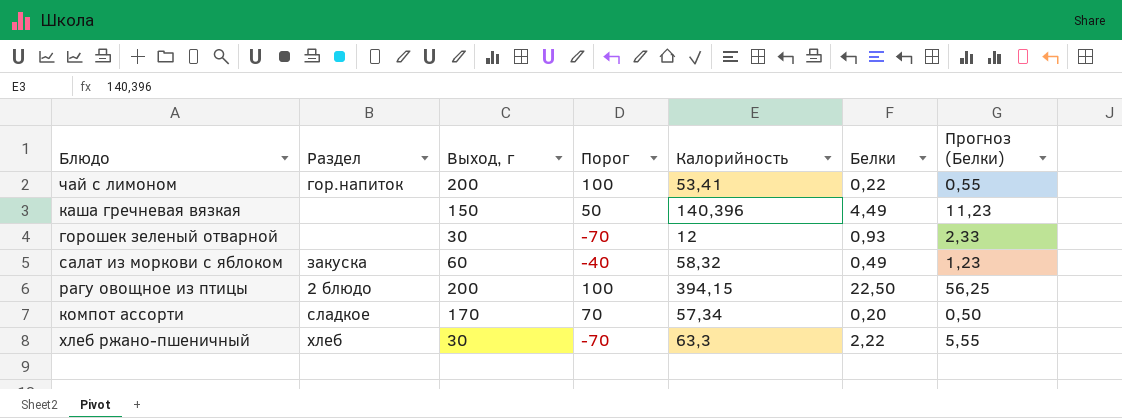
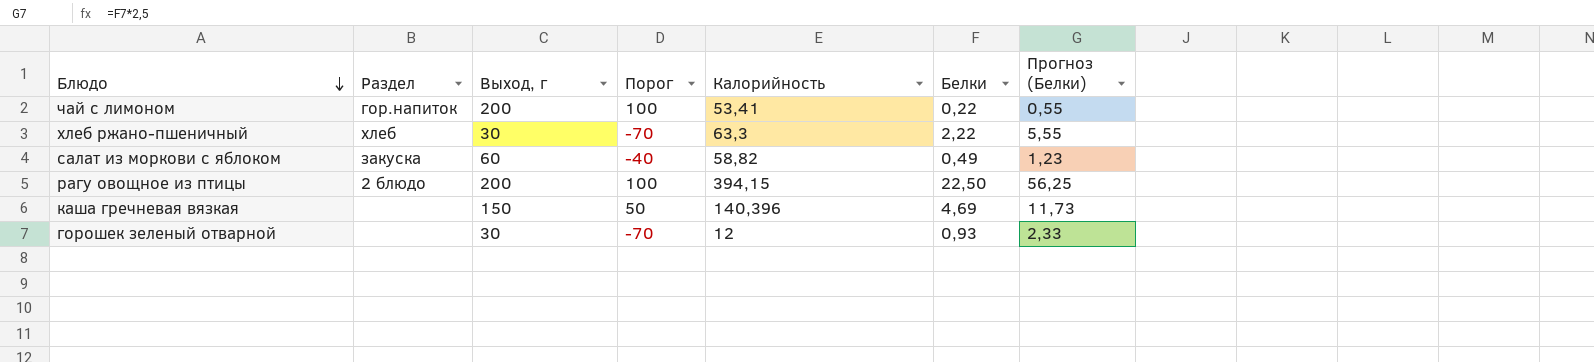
row order: none -> Блюдо descending
row компот ассорти: сладкое | 170 | 70 | 57,34 | 0,20 | 0,50 -> none
салат из моркови с яблоком | Калорийность: 58,32 -> 58,82
каша гречневая вязкая | Белки: 4,49 -> 4,69
каша гречневая вязкая | Прогноз (Белки): 11,23 -> 11,73

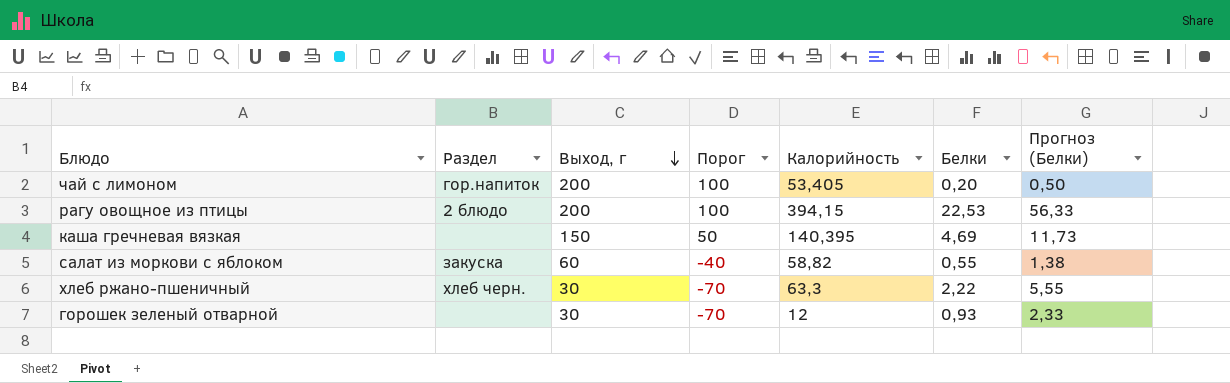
row order: Блюдо descending -> Выход, г descending
чай с лимоном | Калорийность: 53,41 -> 53,405
чай с лимоном | Белки: 0,22 -> 0,20
чай с лимоном | Прогноз (Белки): 0,55 -> 0,50
рагу овощное из птицы | Белки: 22,50 -> 22,53
рагу овощное из птицы | Прогноз (Белки): 56,25 -> 56,33
каша гречневая вязкая | Калорийность: 140,396 -> 140,395
салат из моркови с яблоком | Белки: 0,49 -> 0,55
салат из моркови с яблоком | Прогноз (Белки): 1,23 -> 1,38
хлеб ржано-пшеничный | Раздел: хлеб -> хлеб черн.

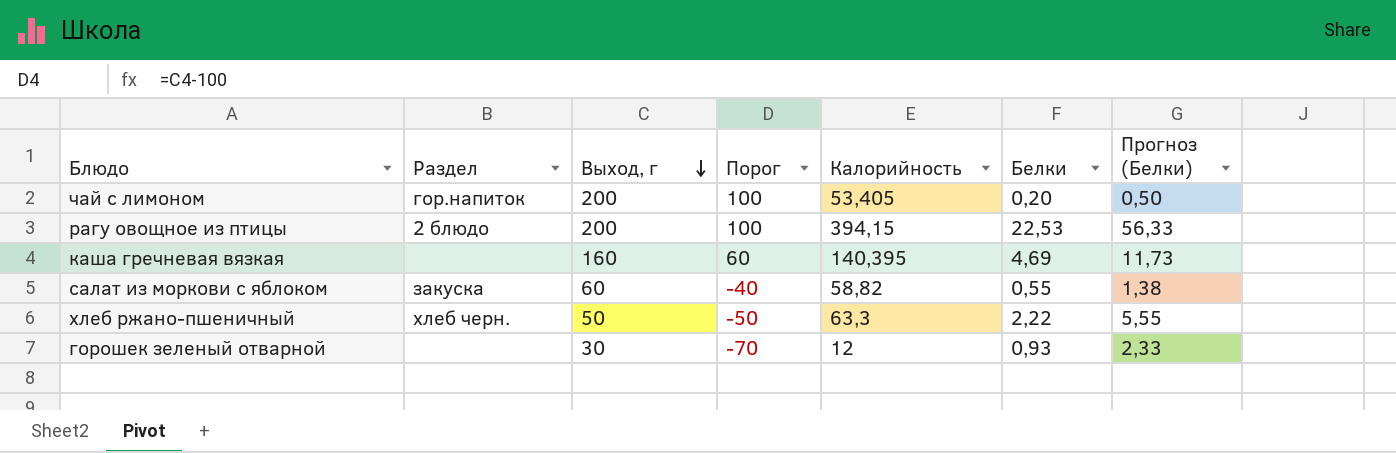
каша гречневая вязкая | Выход, г: 150 -> 160
каша гречневая вязкая | Порог: 50 -> 60
хлеб ржано-пшеничный | Выход, г: 30 -> 50
хлеб ржано-пшеничный | Порог: -70 -> -50

